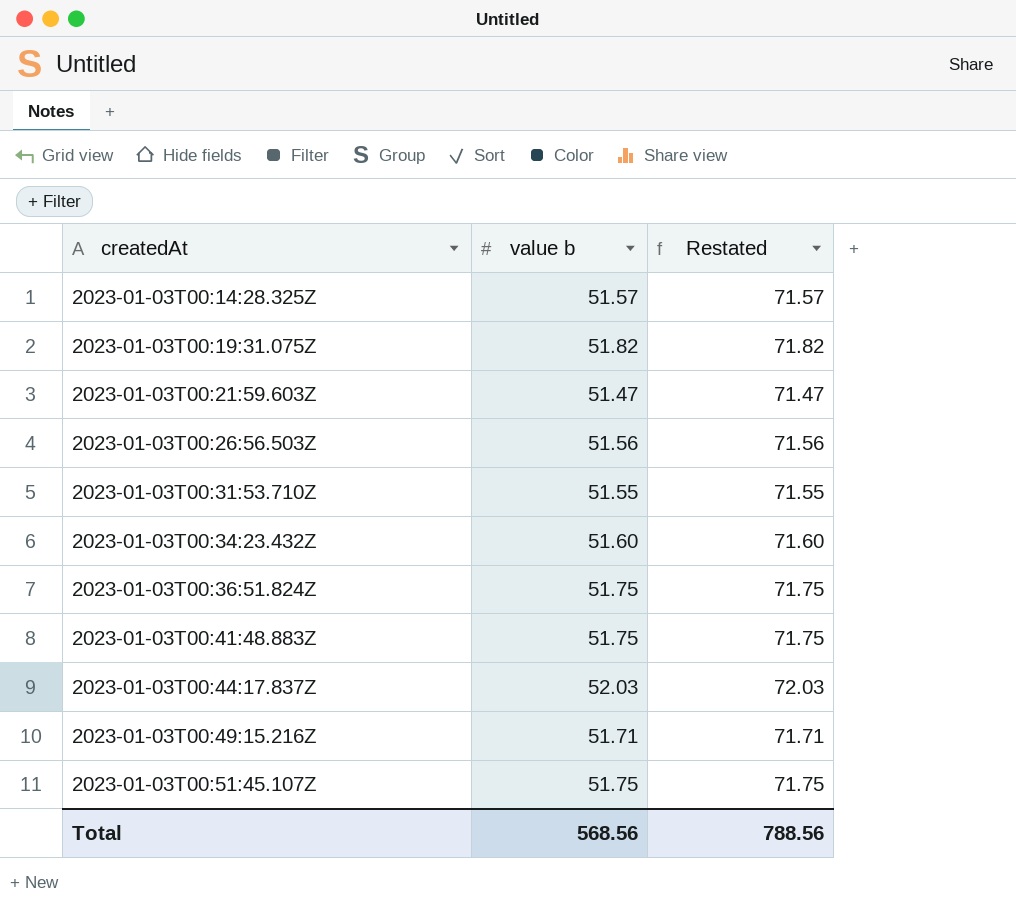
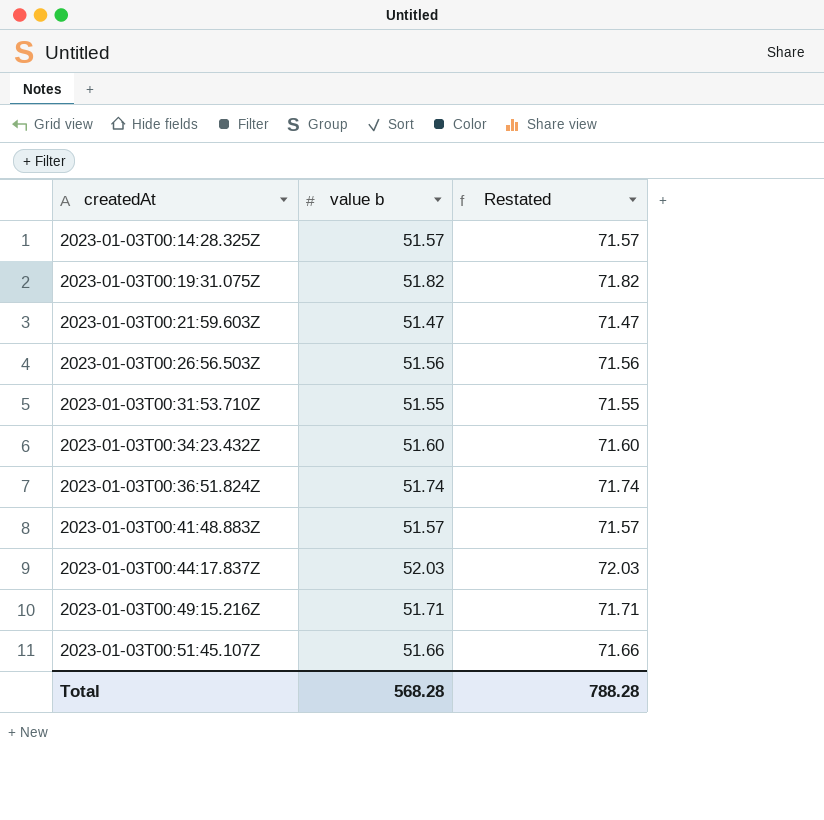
2023-01-03T00:36:51.824Z | value b: 51.75 -> 51.74
2023-01-03T00:36:51.824Z | Restated: 71.75 -> 71.74
2023-01-03T00:41:48.883Z | value b: 51.75 -> 51.57
2023-01-03T00:41:48.883Z | Restated: 71.75 -> 71.57
2023-01-03T00:51:45.107Z | value b: 51.75 -> 51.66
2023-01-03T00:51:45.107Z | Restated: 71.75 -> 71.66
Total | value b: 568.56 -> 568.28
Total | Restated: 788.56 -> 788.28

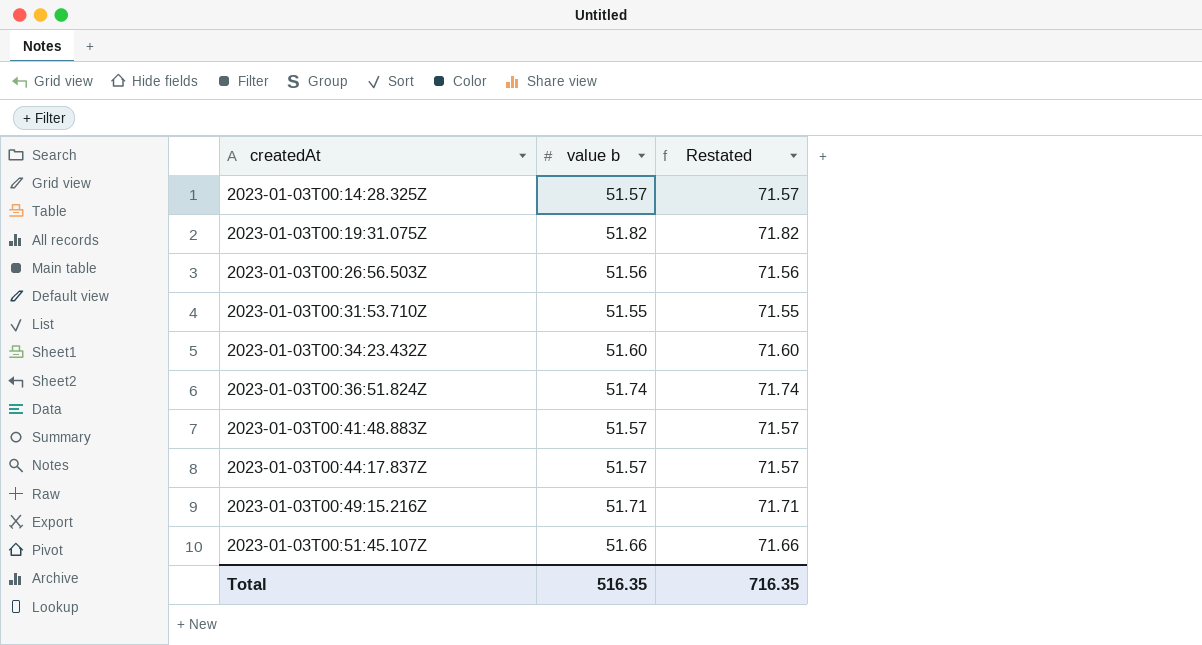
row 2023-01-03T00:21:59.603Z: 51.47 | 71.47 -> none
2023-01-03T00:44:17.837Z | value b: 52.03 -> 51.57
2023-01-03T00:44:17.837Z | Restated: 72.03 -> 71.57
Total | value b: 568.28 -> 516.35
Total | Restated: 788.28 -> 716.35

